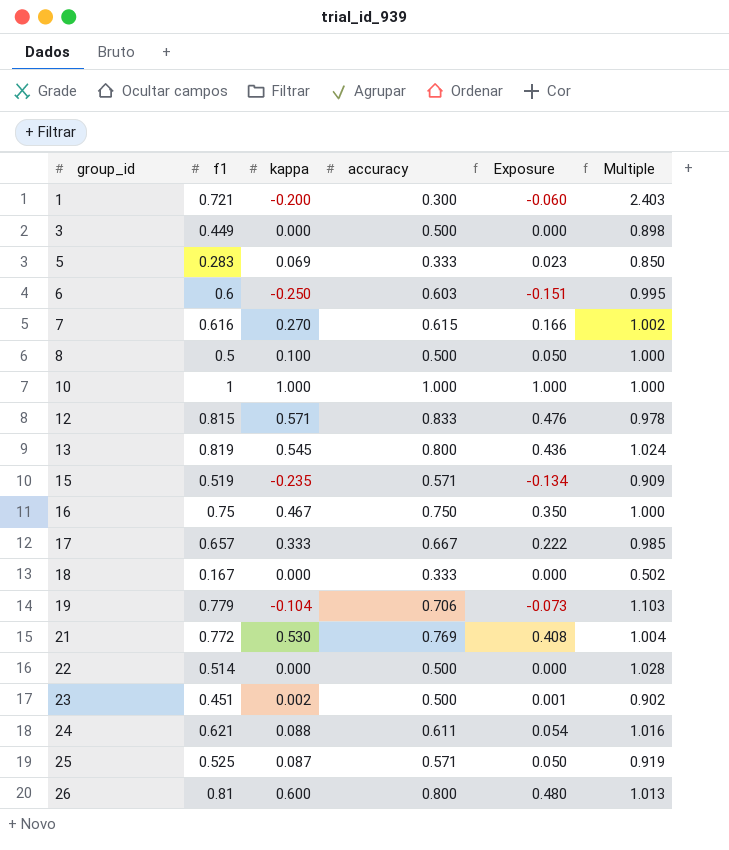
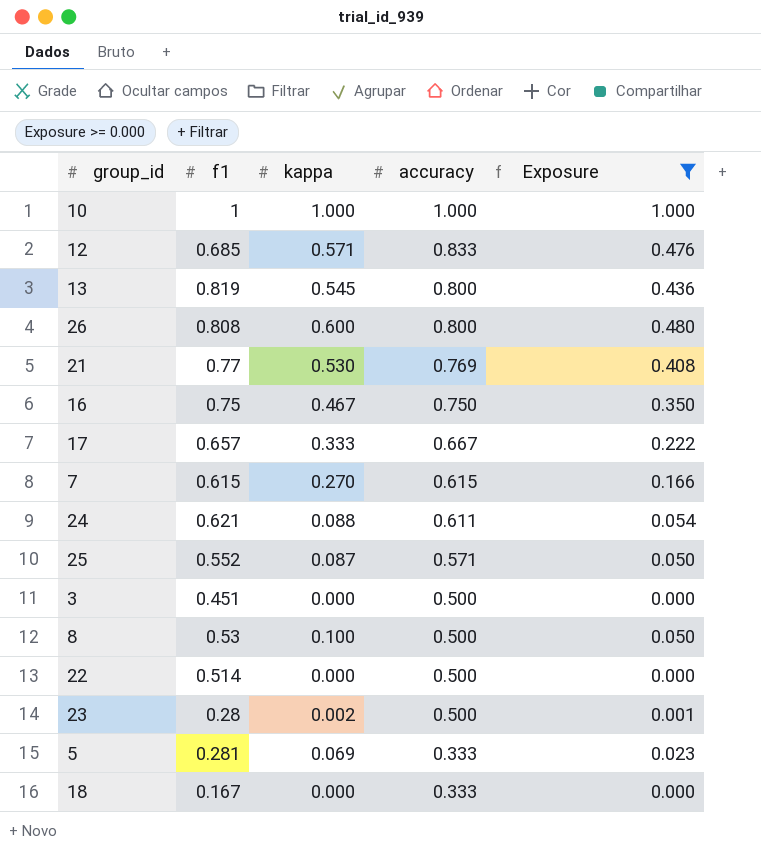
filter: none -> Exposure >= 0.000
row order: group_id ascending -> accuracy descending
column Multiple | formula: [f1] / [accuracy] -> none
12 | f1: 0.815 -> 0.685
26 | f1: 0.81 -> 0.808
21 | f1: 0.772 -> 0.77
7 | f1: 0.616 -> 0.615
25 | f1: 0.525 -> 0.552
3 | f1: 0.449 -> 0.451
8 | f1: 0.5 -> 0.53
23 | f1: 0.451 -> 0.28
5 | f1: 0.283 -> 0.281

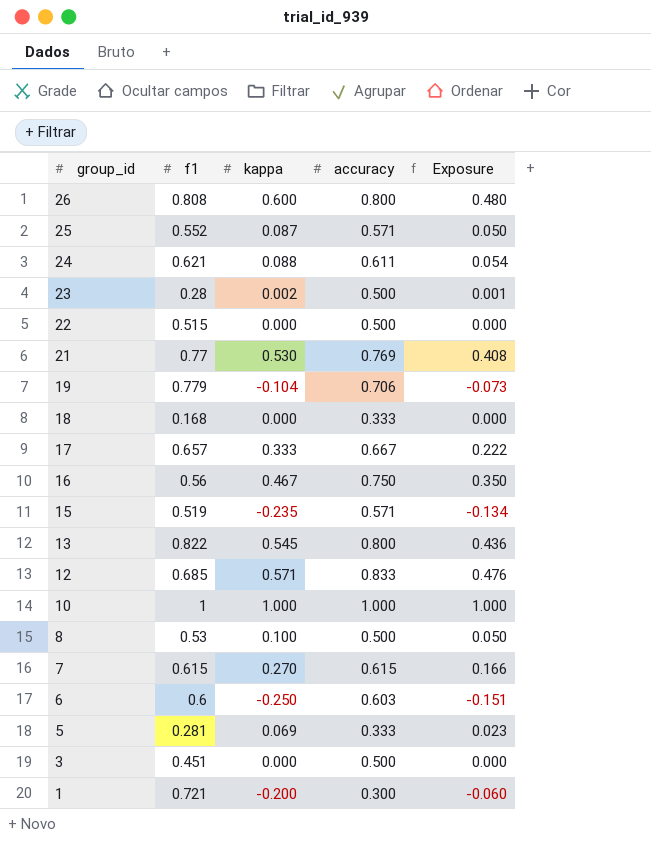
filter: Exposure >= 0.000 -> none
row order: accuracy descending -> group_id descending
22 | f1: 0.514 -> 0.515
18 | f1: 0.167 -> 0.168
16 | f1: 0.75 -> 0.56
13 | f1: 0.819 -> 0.822

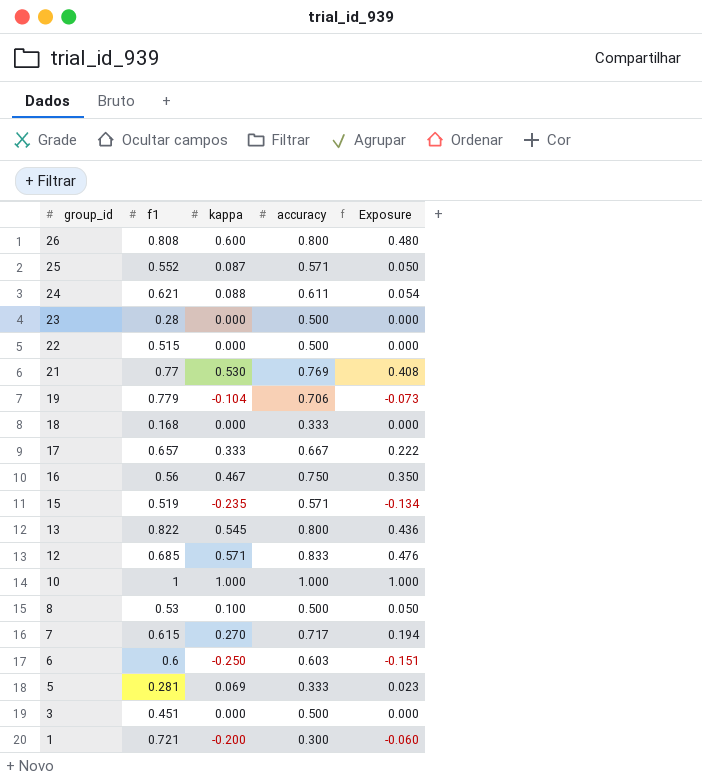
23 | kappa: 0.002 -> 0.000
23 | Exposure: 0.001 -> 0.000
7 | accuracy: 0.615 -> 0.717
7 | Exposure: 0.166 -> 0.194

